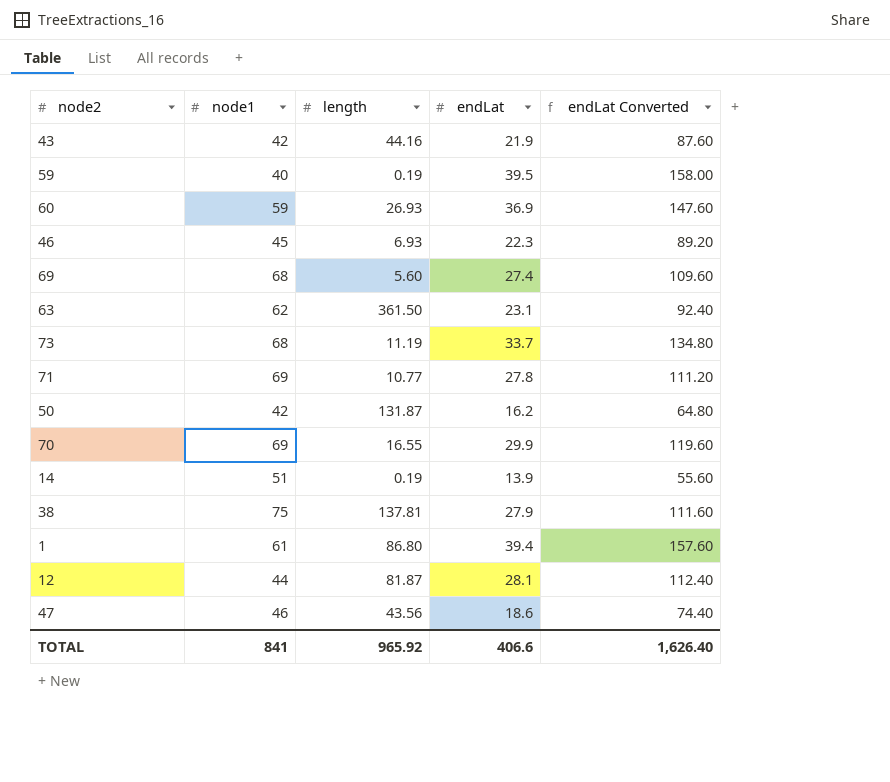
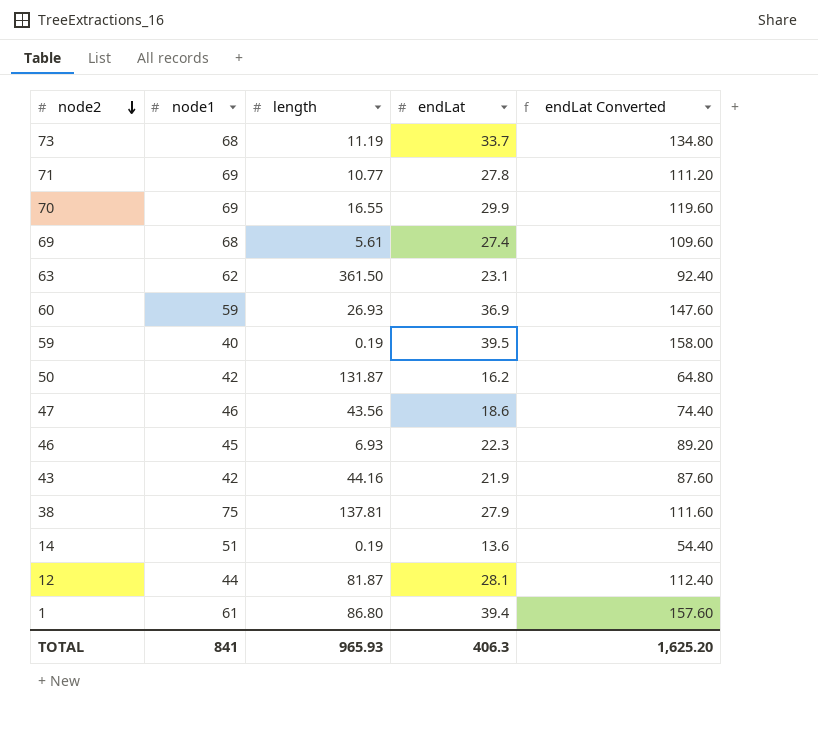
row order: none -> node2 descending
69 | length: 5.60 -> 5.61
14 | endLat: 13.9 -> 13.6
14 | endLat Converted: 55.60 -> 54.40
TOTAL | length: 965.92 -> 965.93
TOTAL | endLat: 406.6 -> 406.3
TOTAL | endLat Converted: 1,626.40 -> 1,625.20

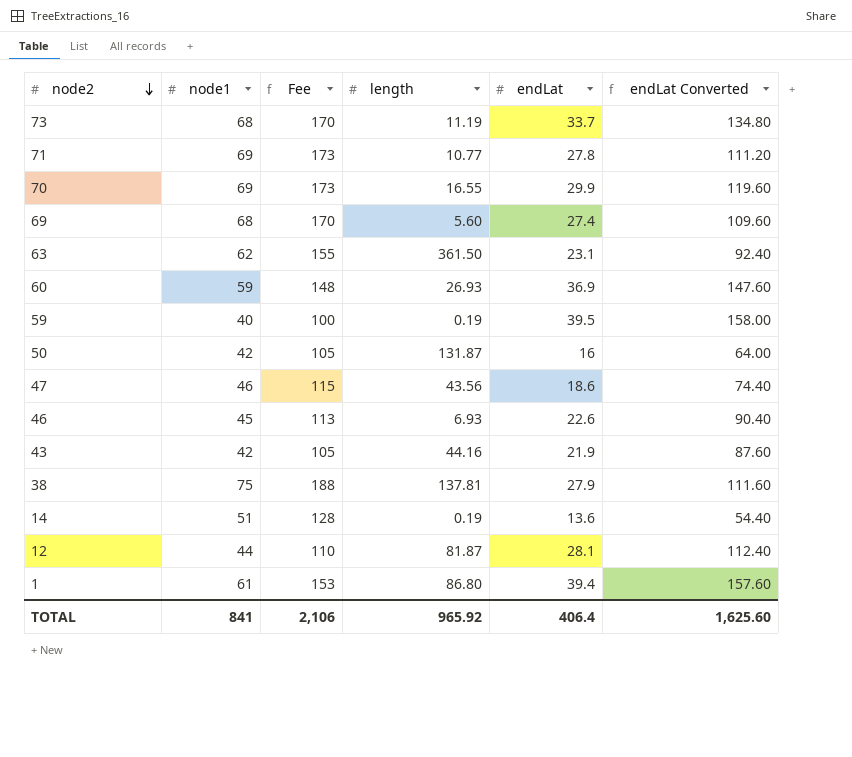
column Fee | formula: none -> [node1] * 2.5
69 | length: 5.61 -> 5.60
50 | endLat: 16.2 -> 16
50 | endLat Converted: 64.80 -> 64.00
46 | endLat: 22.3 -> 22.6
46 | endLat Converted: 89.20 -> 90.40
TOTAL | length: 965.93 -> 965.92
TOTAL | endLat: 406.3 -> 406.4
TOTAL | endLat Converted: 1,625.20 -> 1,625.60

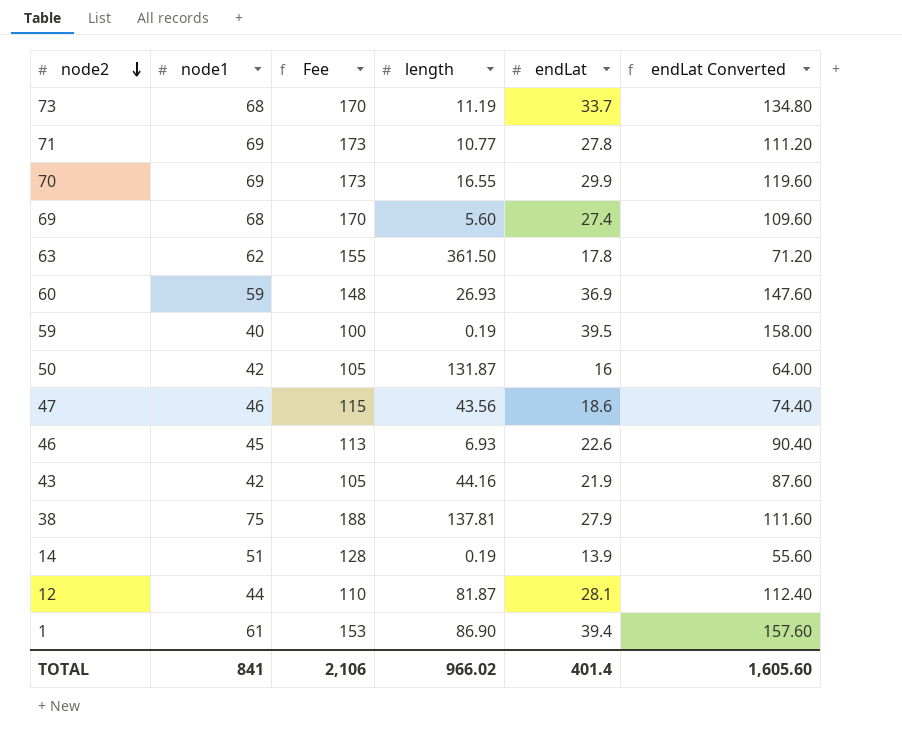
63 | endLat: 23.1 -> 17.8
63 | endLat Converted: 92.40 -> 71.20
14 | endLat: 13.6 -> 13.9
14 | endLat Converted: 54.40 -> 55.60
1 | length: 86.80 -> 86.90
TOTAL | length: 965.92 -> 966.02
TOTAL | endLat: 406.4 -> 401.4
TOTAL | endLat Converted: 1,625.60 -> 1,605.60

